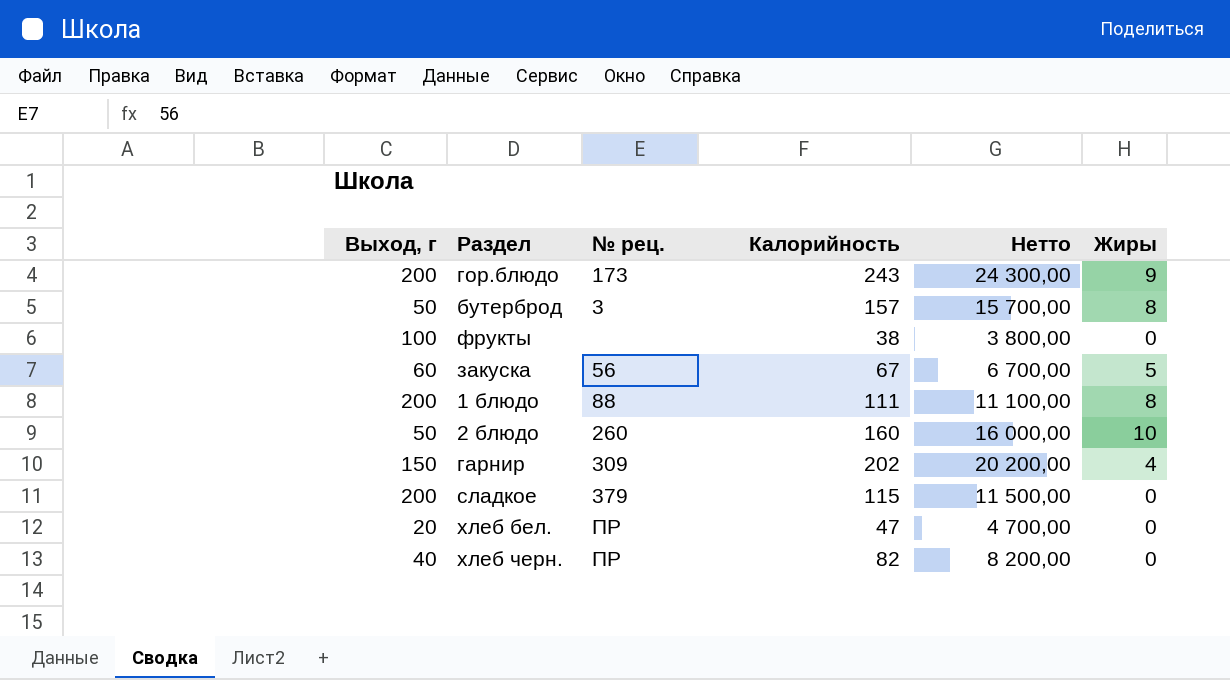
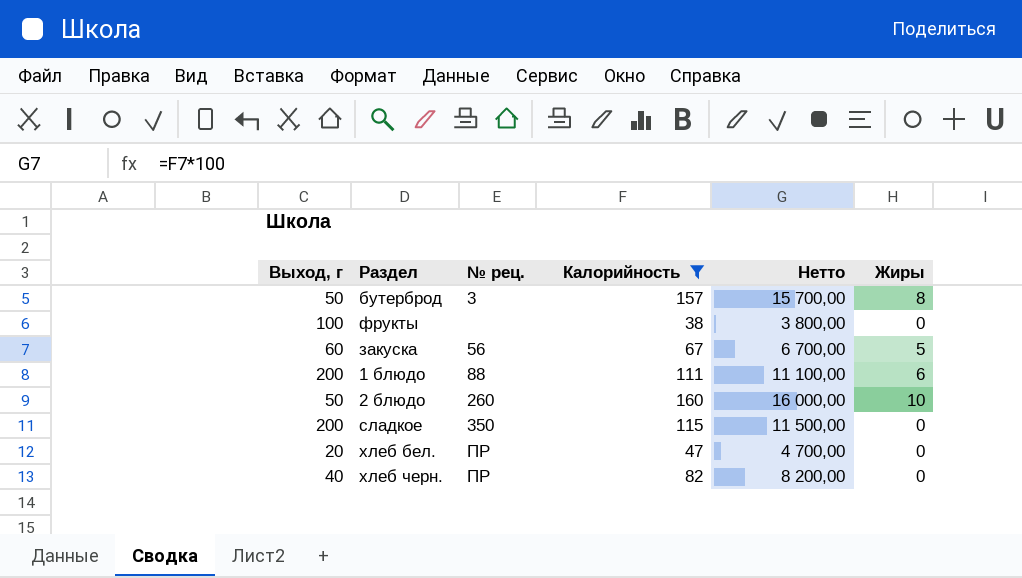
filter: none -> Калорийность <= 160
1 блюдо | Жиры: 8 -> 6
сладкое | № рец.: 379 -> 350

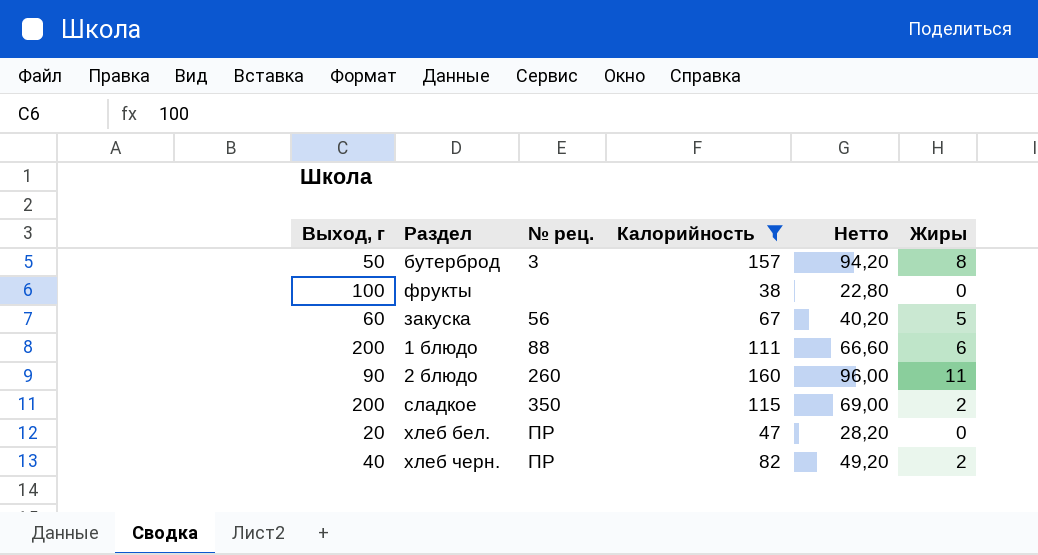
column Нетто | formula: [Калорийность] * 100 -> [Калорийность] * 0,6
2 блюдо | Выход, г: 50 -> 90
2 блюдо | Жиры: 10 -> 11
сладкое | Жиры: 0 -> 2
хлеб черн. | Жиры: 0 -> 2

